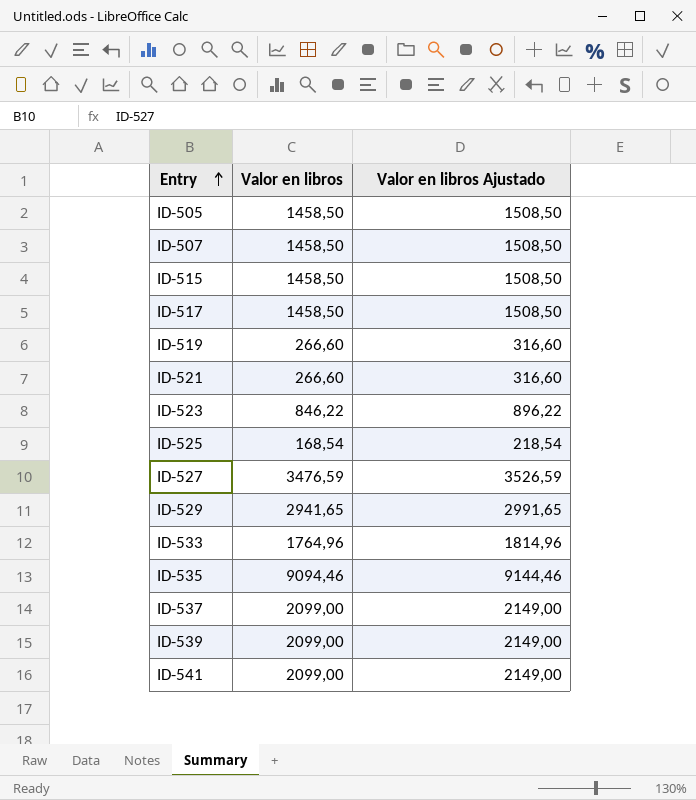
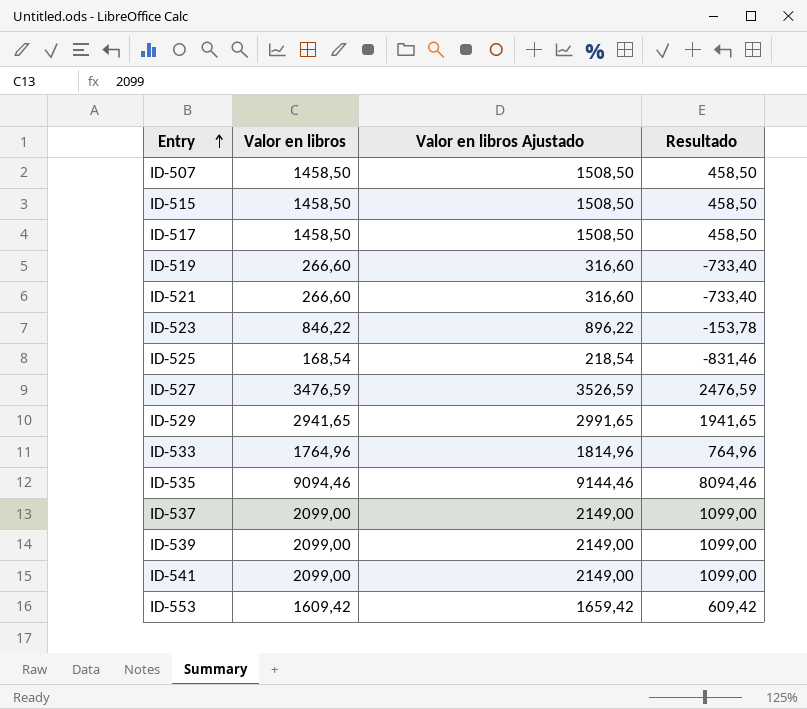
column Resultado | formula: none -> [Valor en libros] - 1000
row ID-505: 1458,50 | 1508,50 -> none
row ID-553: none -> 1609,42 | 1659,42 | 609,42

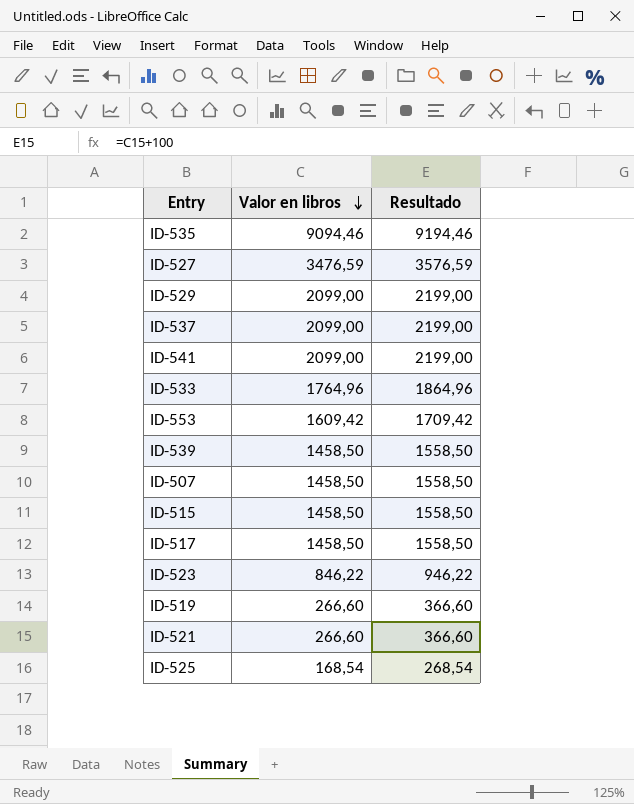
row order: Entry ascending -> Valor en libros descending
column Valor en libros Ajustado | formula: [Valor en libros] + 50 -> none
column Resultado | formula: [Valor en libros] - 1000 -> [Valor en libros] + 100
ID-529 | Valor en libros: 2941,65 -> 2099,00
ID-539 | Valor en libros: 2099,00 -> 1458,50

